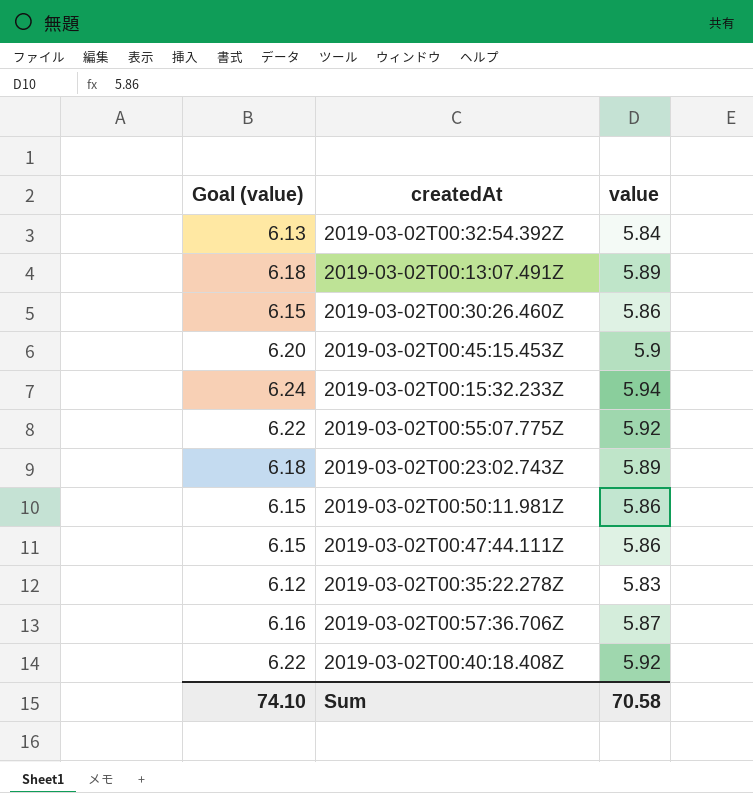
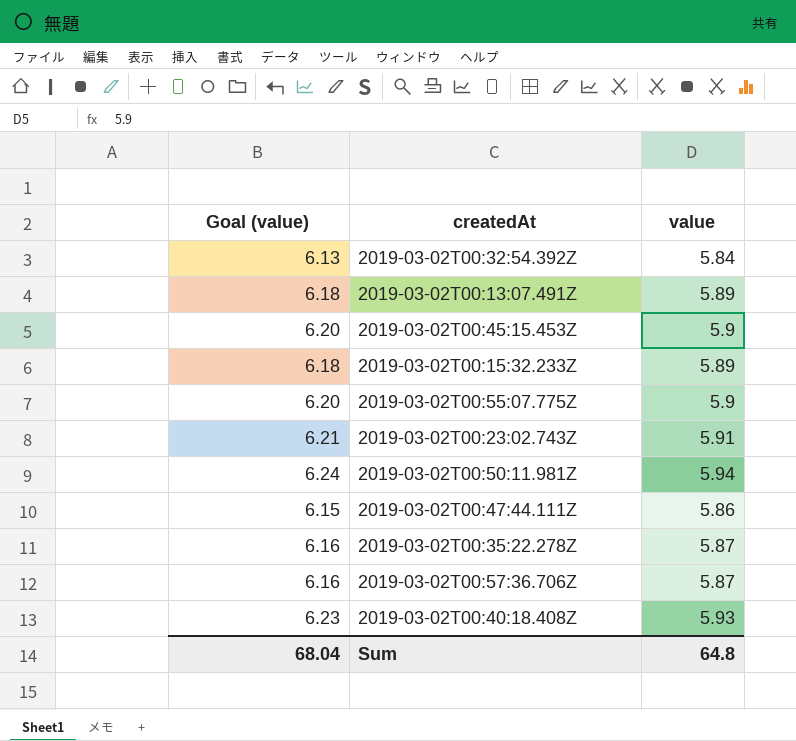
row 2019-03-02T00:30:26.460Z: 6.15 | 5.86 -> none
2019-03-02T00:15:32.233Z | Goal (value): 6.24 -> 6.18
2019-03-02T00:15:32.233Z | value: 5.94 -> 5.89
2019-03-02T00:55:07.775Z | Goal (value): 6.22 -> 6.20
2019-03-02T00:55:07.775Z | value: 5.92 -> 5.9
2019-03-02T00:23:02.743Z | Goal (value): 6.18 -> 6.21
2019-03-02T00:23:02.743Z | value: 5.89 -> 5.91
2019-03-02T00:50:11.981Z | Goal (value): 6.15 -> 6.24
2019-03-02T00:50:11.981Z | value: 5.86 -> 5.94
2019-03-02T00:35:22.278Z | Goal (value): 6.12 -> 6.16
2019-03-02T00:35:22.278Z | value: 5.83 -> 5.87
2019-03-02T00:40:18.408Z | Goal (value): 6.22 -> 6.23
2019-03-02T00:40:18.408Z | value: 5.92 -> 5.93
Sum | Goal (value): 74.10 -> 68.04
Sum | value: 70.58 -> 64.8

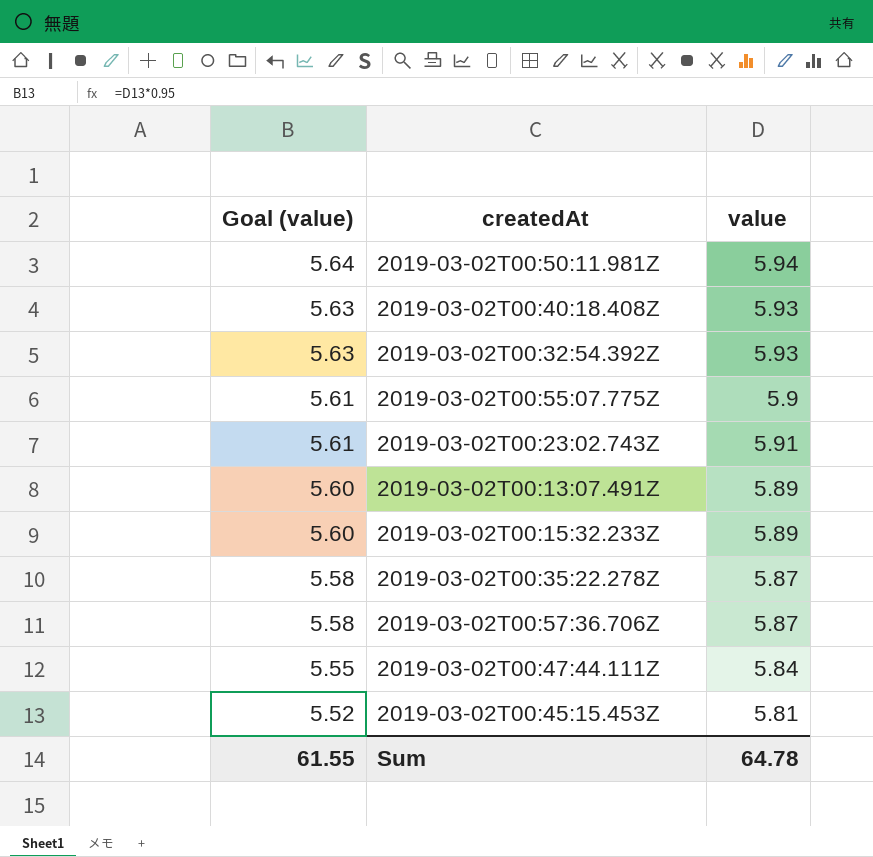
row order: none -> Goal (value) descending
column Goal (value) | formula: [value] * 1.05 -> [value] * 0.95
2019-03-02T00:32:54.392Z | value: 5.84 -> 5.93
2019-03-02T00:47:44.111Z | value: 5.86 -> 5.84
2019-03-02T00:45:15.453Z | value: 5.9 -> 5.81
Sum | Goal (value): 68.04 -> 61.55
Sum | value: 64.8 -> 64.78

